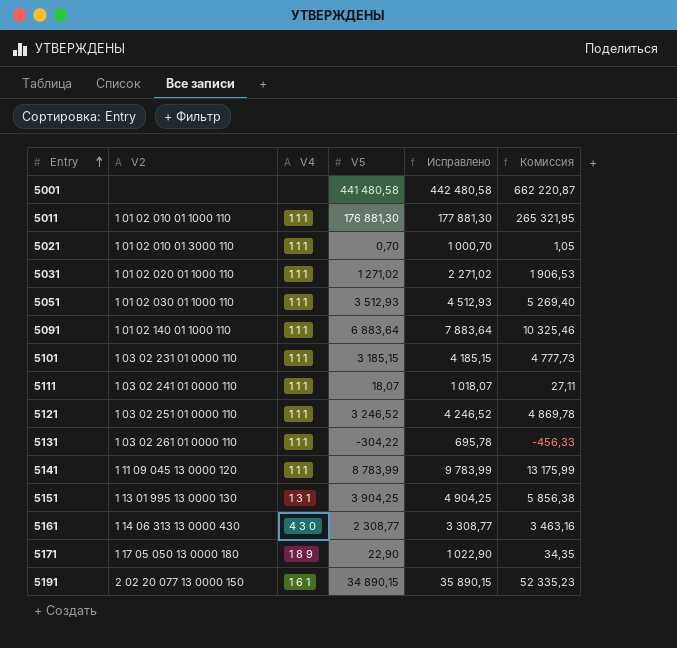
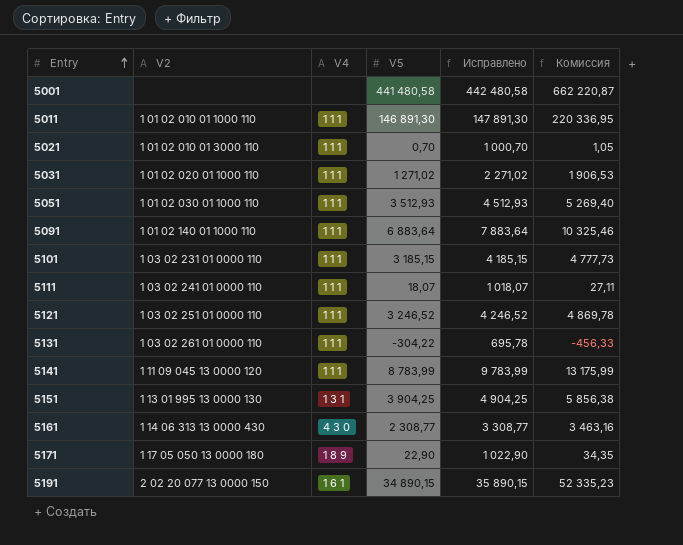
5011 | V5: 176 881,30 -> 146 891,30
5011 | Исправлено: 177 881,30 -> 147 891,30
5011 | Комиссия: 265 321,95 -> 220 336,95

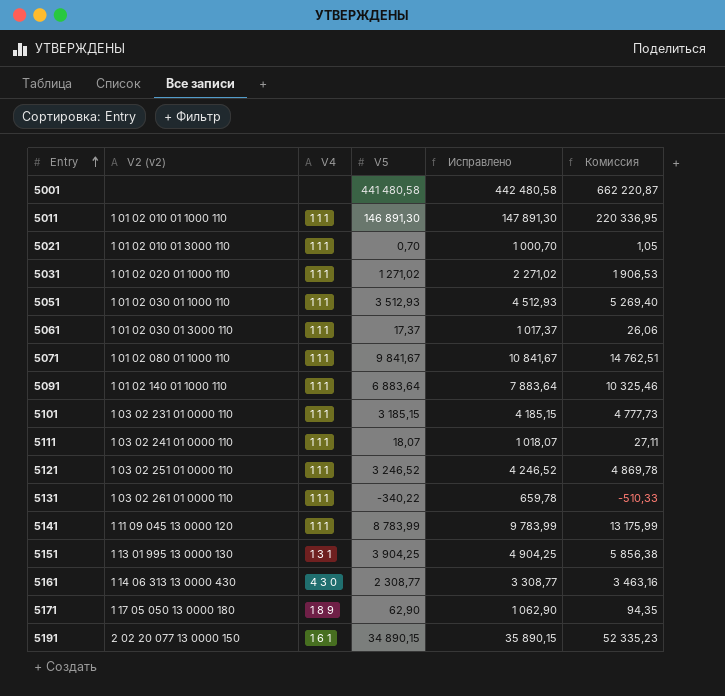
column name: V2 -> V2 (v2)
row 5061: none -> 1 01 02 030 01 3000 110 | 1 1 1 | 17,37 | 1 017,37 | 26,06
row 5071: none -> 1 01 02 080 01 1000 110 | 1 1 1 | 9 841,67 | 10 841,67 | 14 762,51
5131 | V5: -304,22 -> -340,22
5131 | Исправлено: 695,78 -> 659,78
5131 | Комиссия: -456,33 -> -510,33
5171 | V5: 22,90 -> 62,90
5171 | Исправлено: 1 022,90 -> 1 062,90
5171 | Комиссия: 34,35 -> 94,35

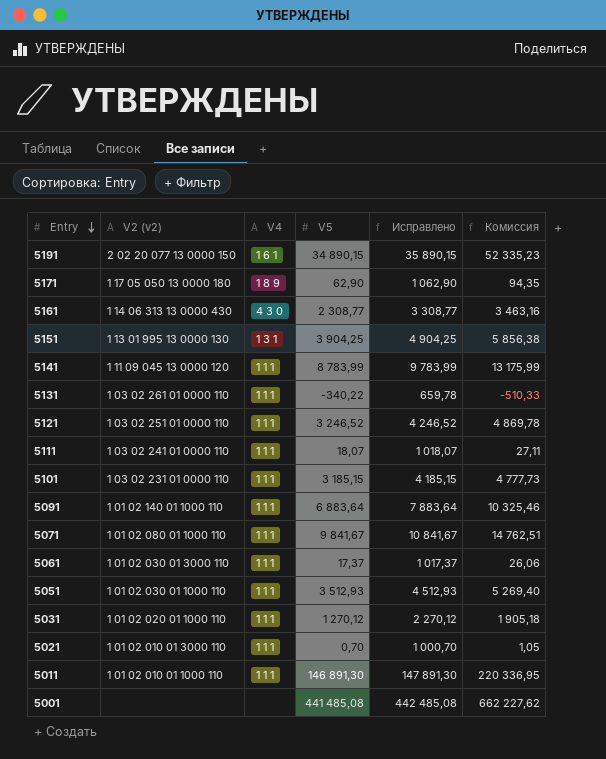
row order: Entry ascending -> Entry descending
5031 | V5: 1 271,02 -> 1 270,12
5031 | Исправлено: 2 271,02 -> 2 270,12
5031 | Комиссия: 1 906,53 -> 1 905,18
5001 | V5: 441 480,58 -> 441 485,08
5001 | Исправлено: 442 480,58 -> 442 485,08
5001 | Комиссия: 662 220,87 -> 662 227,62

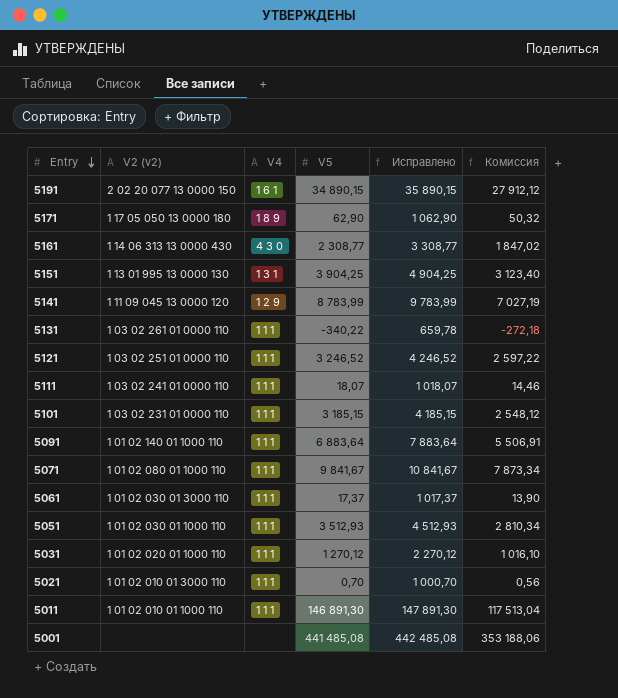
column Комиссия | formula: [V5] * 1,5 -> [V5] * 0,8
5141 | V4: 1 1 1 -> 1 2 9

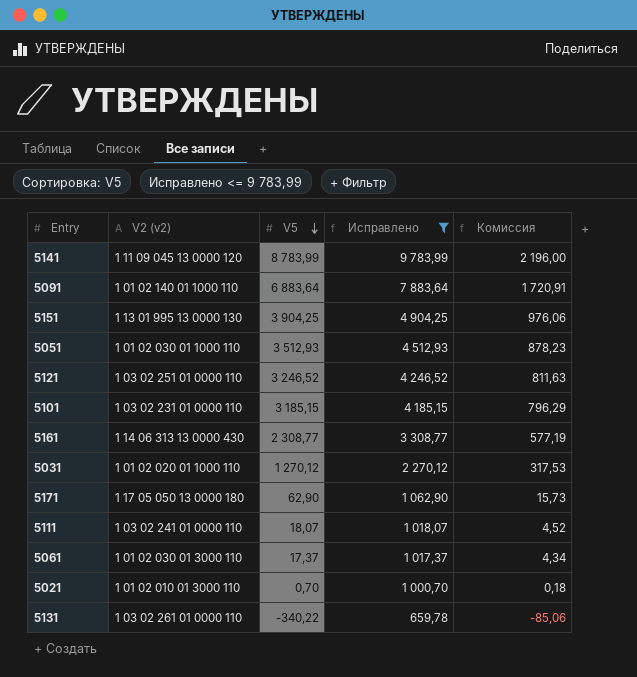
filter: none -> Исправлено <= 9 783,99
row order: Entry descending -> V5 descending
column V4 | position: 3 -> none
column Комиссия | formula: [V5] * 0,8 -> [V5] * 0,25

